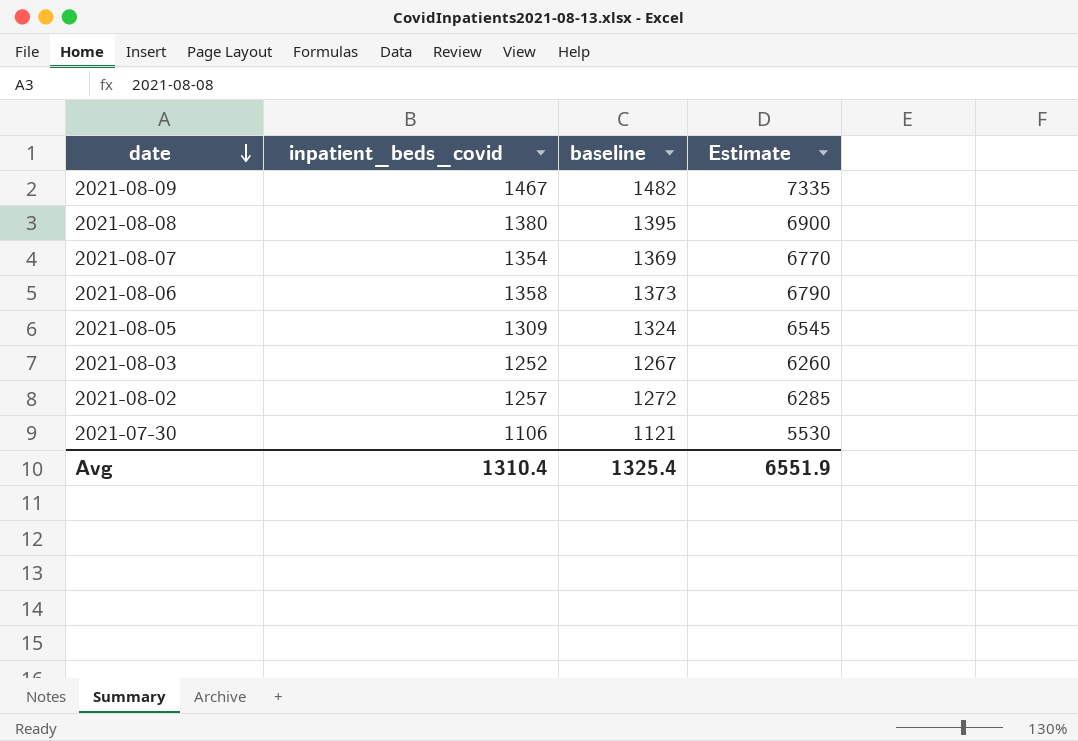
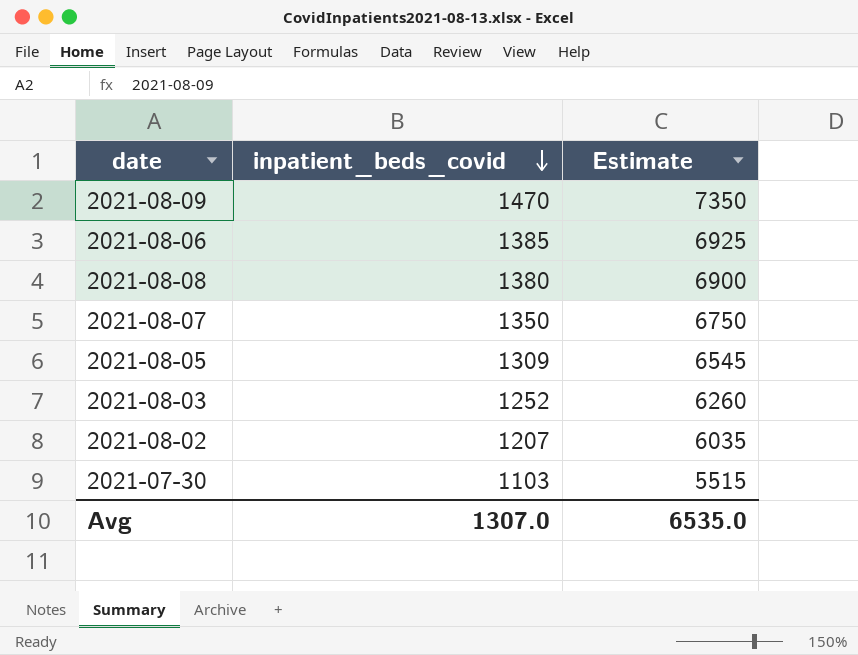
row order: date descending -> inpatient_beds_covid descending
column baseline | formula: [inpatient_beds_covid] + 15 -> none
2021-08-09 | inpatient_beds_covid: 1467 -> 1470
2021-08-09 | Estimate: 7335 -> 7350
2021-08-06 | inpatient_beds_covid: 1358 -> 1385
2021-08-06 | Estimate: 6790 -> 6925
2021-08-07 | inpatient_beds_covid: 1354 -> 1350
2021-08-07 | Estimate: 6770 -> 6750
2021-08-02 | inpatient_beds_covid: 1257 -> 1207
2021-08-02 | Estimate: 6285 -> 6035
2021-07-30 | inpatient_beds_covid: 1106 -> 1103
2021-07-30 | Estimate: 5530 -> 5515
Avg | inpatient_beds_covid: 1310.4 -> 1307.0
Avg | Estimate: 6551.9 -> 6535.0

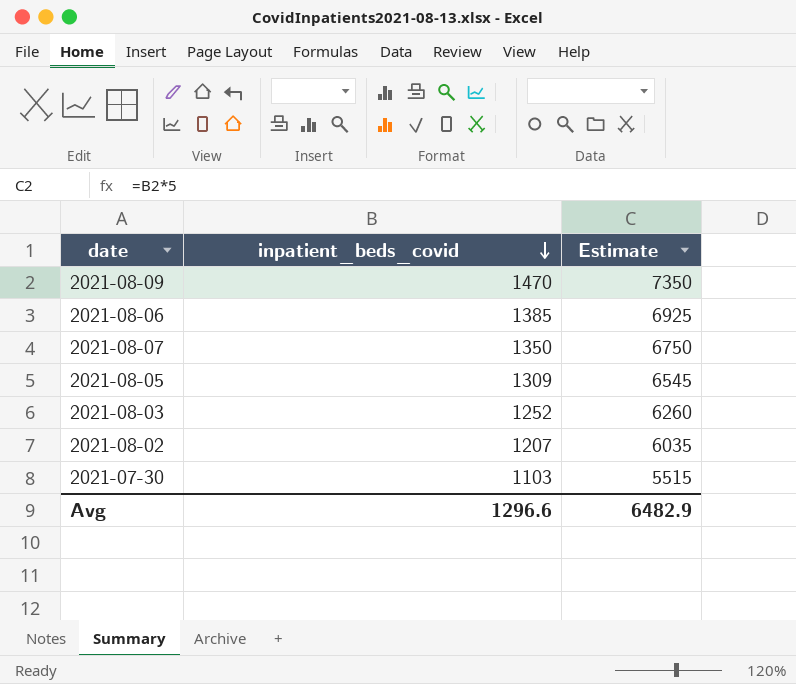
row 2021-08-08: 1380 | 6900 -> none
Avg | inpatient_beds_covid: 1307.0 -> 1296.6
Avg | Estimate: 6535.0 -> 6482.9

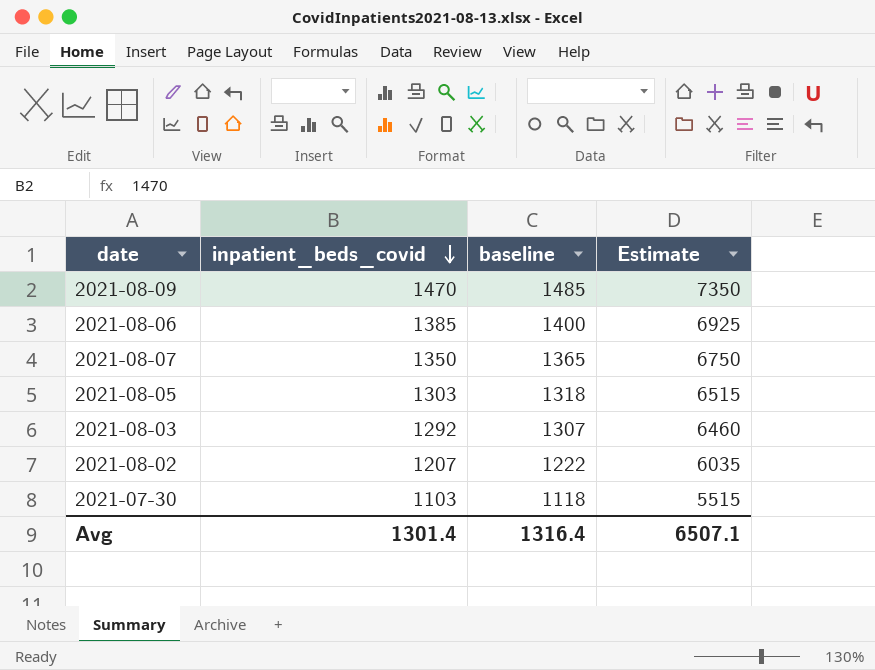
column baseline | formula: none -> [inpatient_beds_covid] + 15
2021-08-05 | inpatient_beds_covid: 1309 -> 1303
2021-08-05 | Estimate: 6545 -> 6515
2021-08-03 | inpatient_beds_covid: 1252 -> 1292
2021-08-03 | Estimate: 6260 -> 6460
Avg | inpatient_beds_covid: 1296.6 -> 1301.4
Avg | Estimate: 6482.9 -> 6507.1

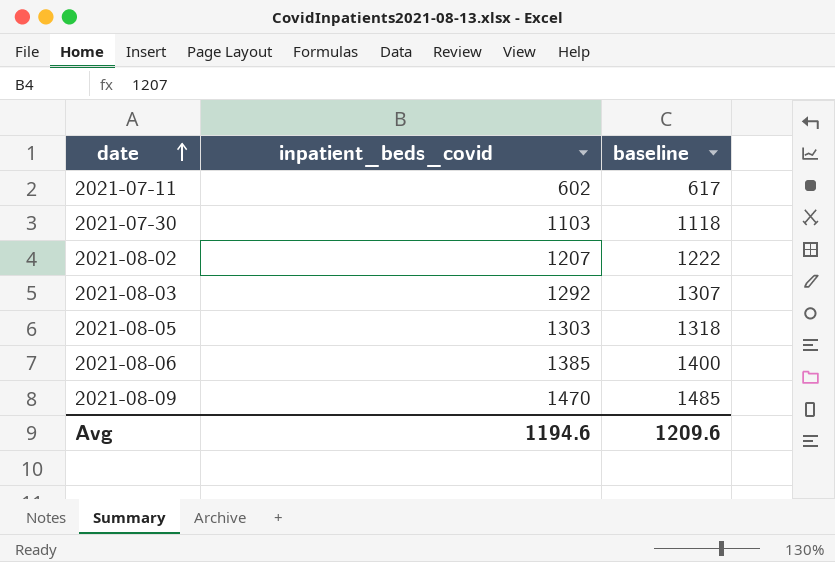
row order: inpatient_beds_covid descending -> date ascending
column Estimate | formula: [inpatient_beds_covid] * 5 -> none
row 2021-08-07: 1350 | 1365 | 6750 -> none
row 2021-07-11: none -> 602 | 617
Avg | inpatient_beds_covid: 1301.4 -> 1194.6
Avg | baseline: 1316.4 -> 1209.6

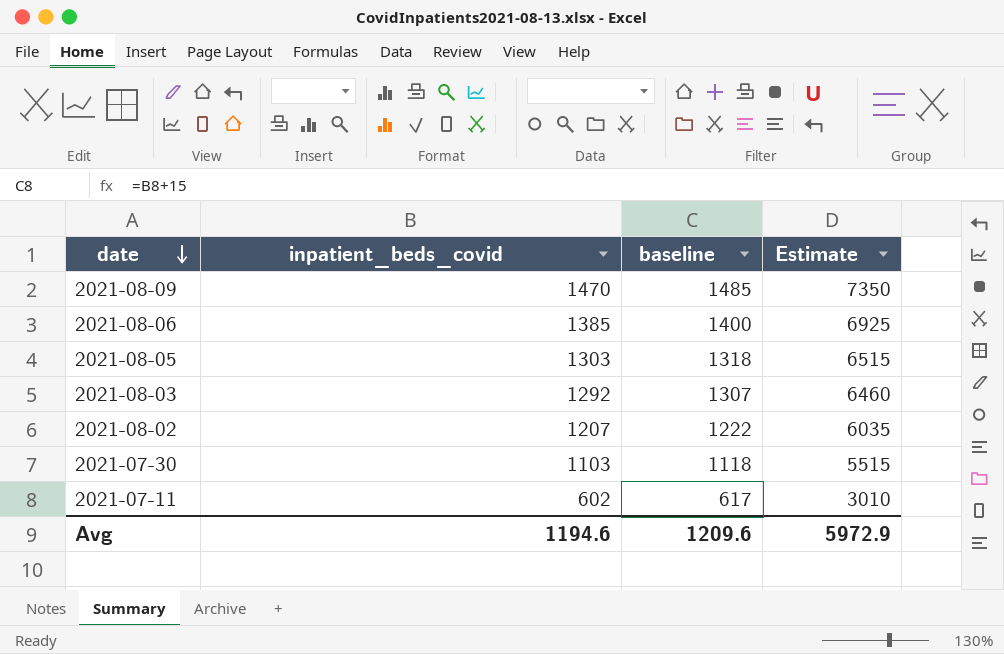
row order: date ascending -> date descending
column Estimate | formula: none -> [inpatient_beds_covid] * 5

